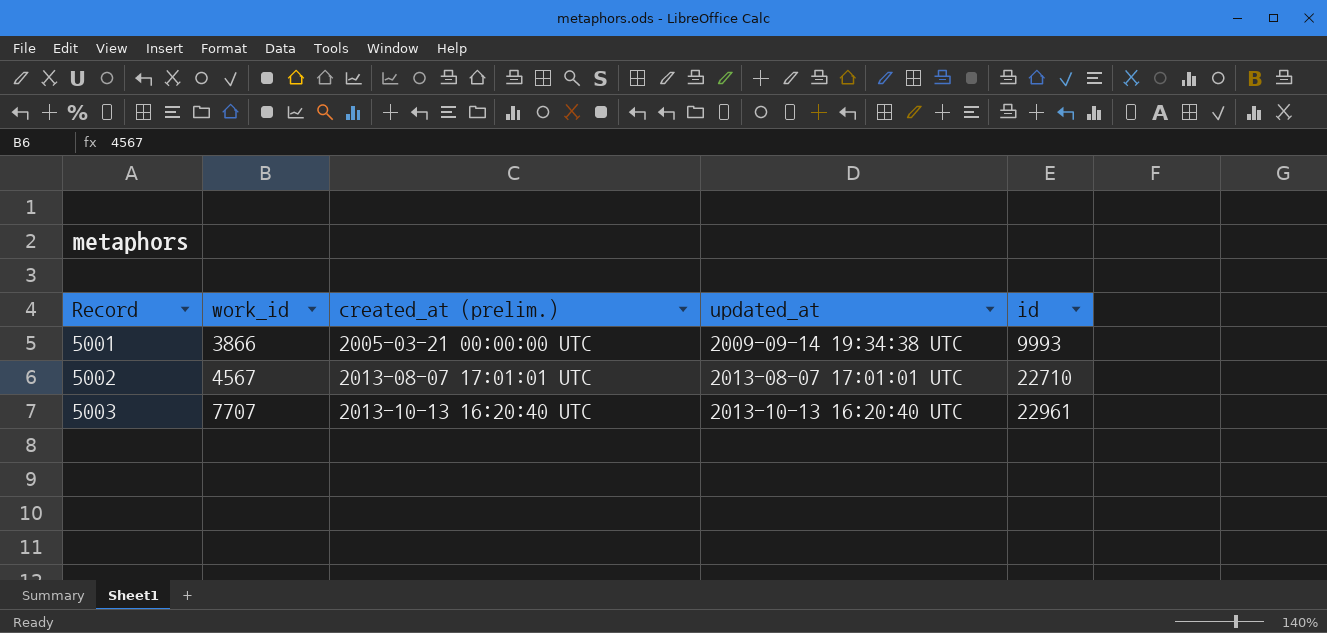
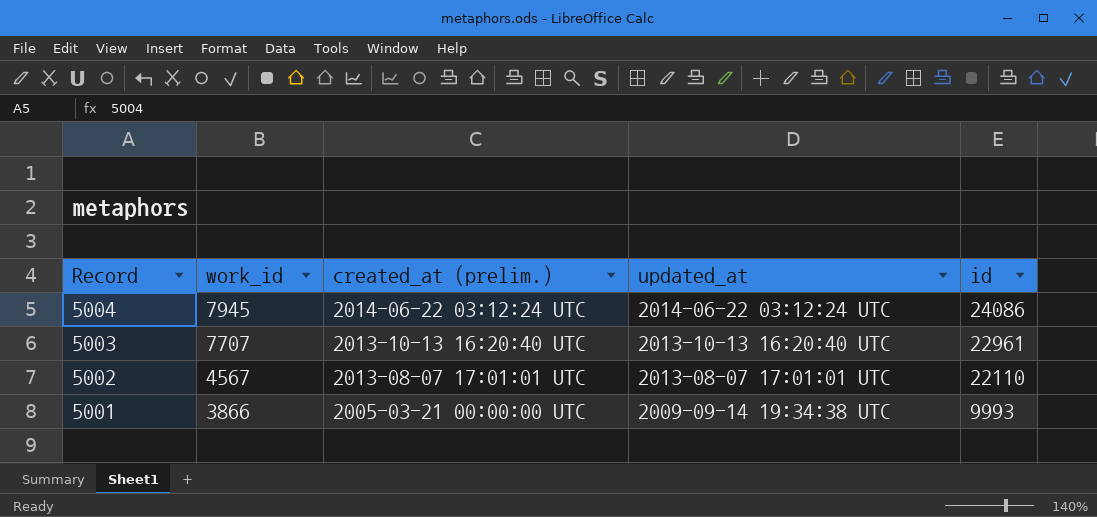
row order: Record ascending -> Record descending
row 5004: none -> 7945 | 2014-06-22 03:12:24 UTC | 2014-06-22 03:12:24 UTC | 24086
5002 | id: 22710 -> 22110

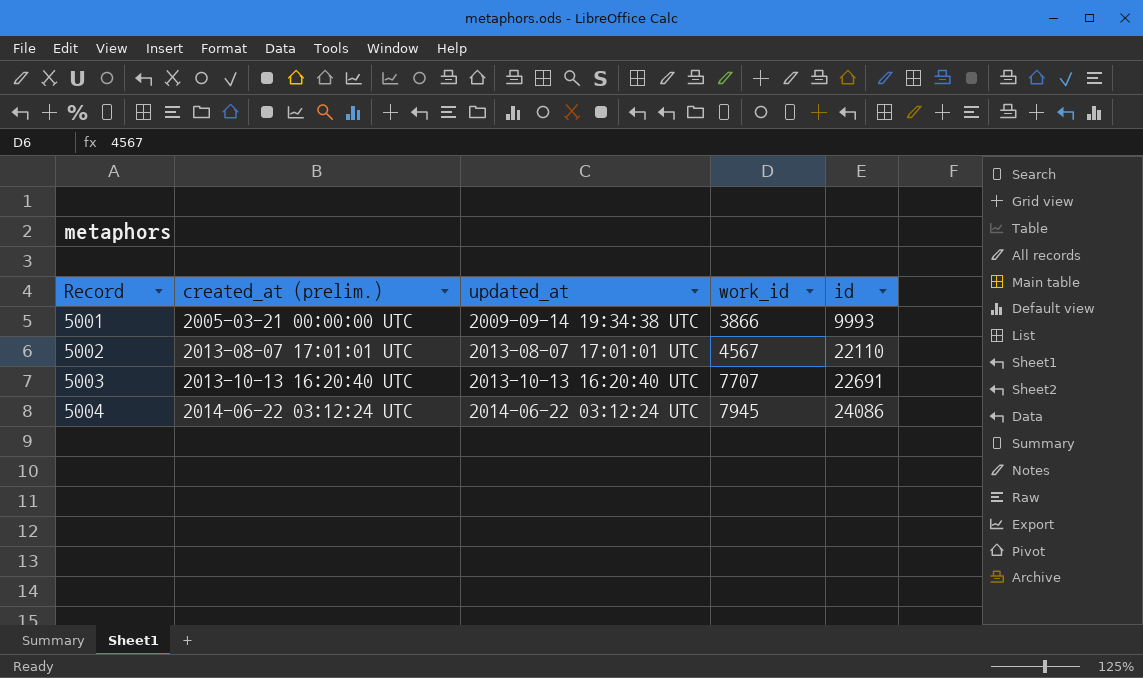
row order: Record descending -> Record ascending
column work_id | position: 2 -> 4
5003 | id: 22961 -> 22691

